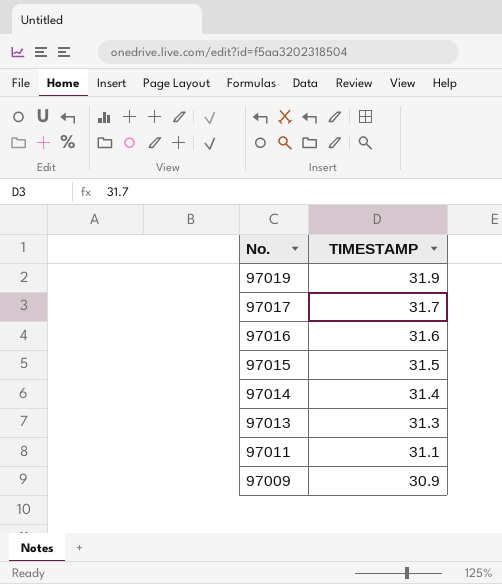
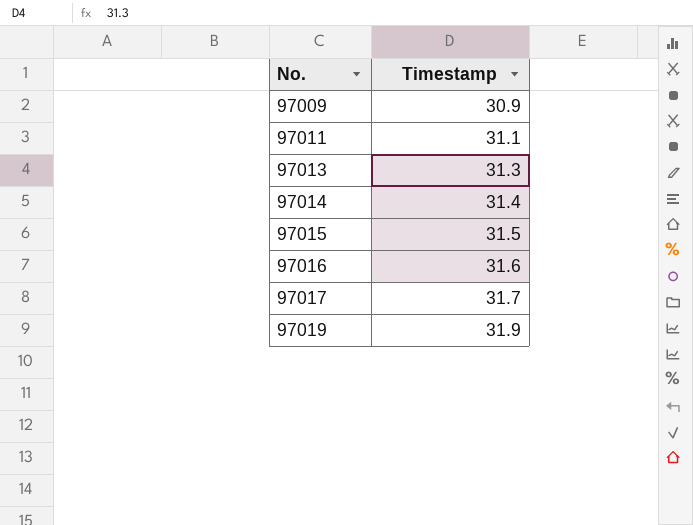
row order: No. descending -> No. ascending
column name: TIMESTAMP -> Timestamp

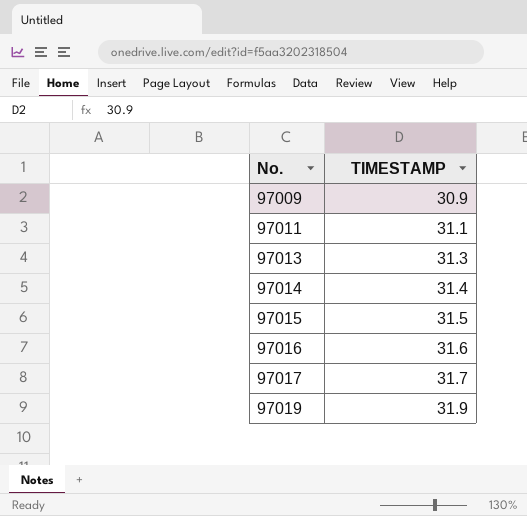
column name: Timestamp -> TIMESTAMP

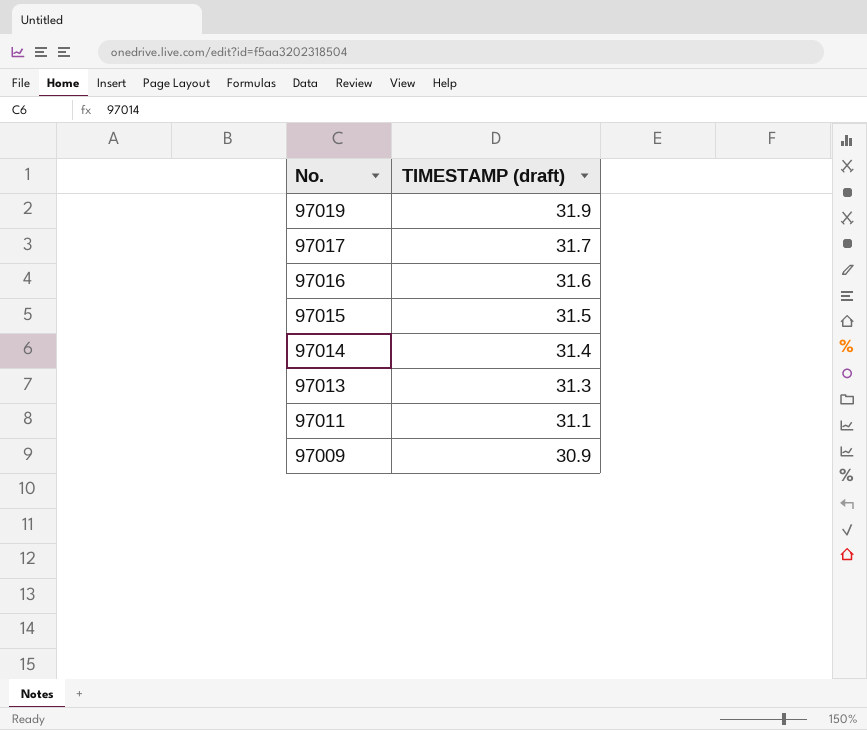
row order: No. ascending -> No. descending
column name: TIMESTAMP -> TIMESTAMP (draft)

